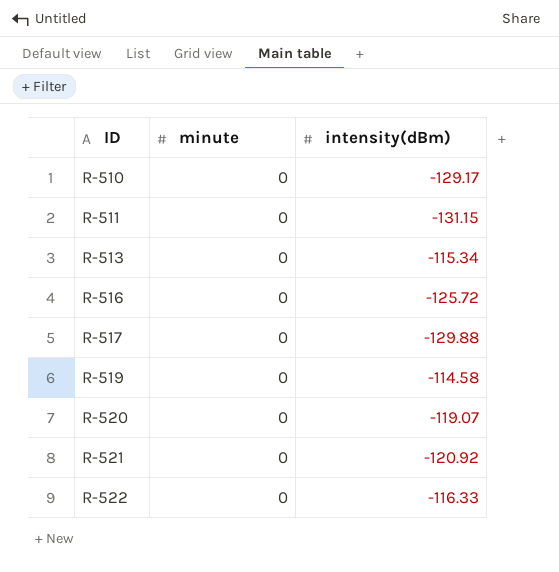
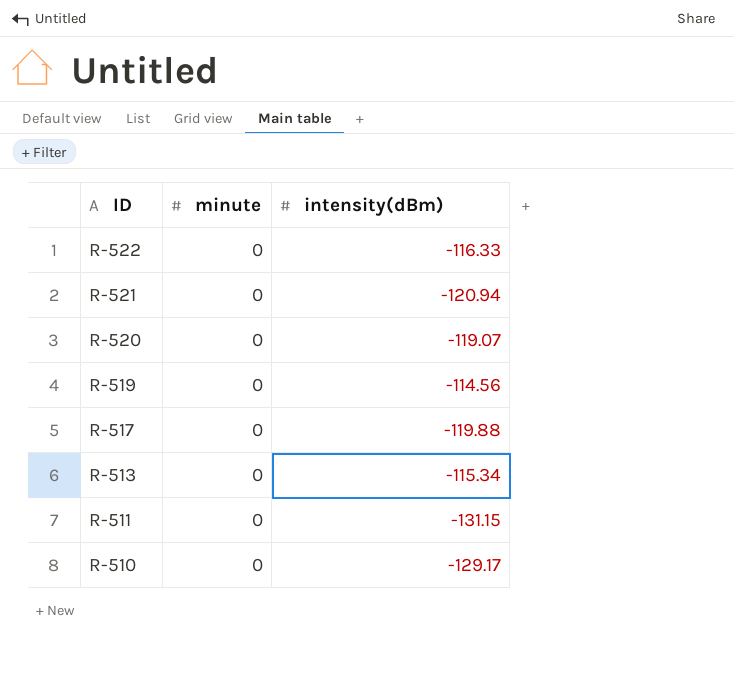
row order: ID ascending -> ID descending
row R-516: 0 | -125.72 -> none
R-521 | intensity(dBm): -120.92 -> -120.94
R-519 | intensity(dBm): -114.58 -> -114.56
R-517 | intensity(dBm): -129.88 -> -119.88

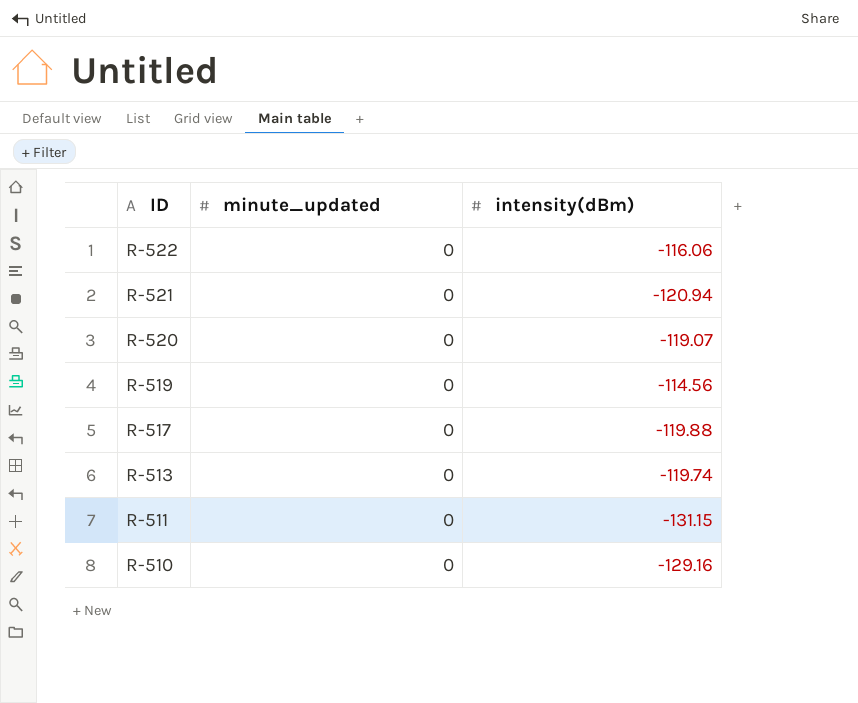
column name: minute -> minute_updated
R-522 | intensity(dBm): -116.33 -> -116.06
R-513 | intensity(dBm): -115.34 -> -119.74
R-510 | intensity(dBm): -129.17 -> -129.16

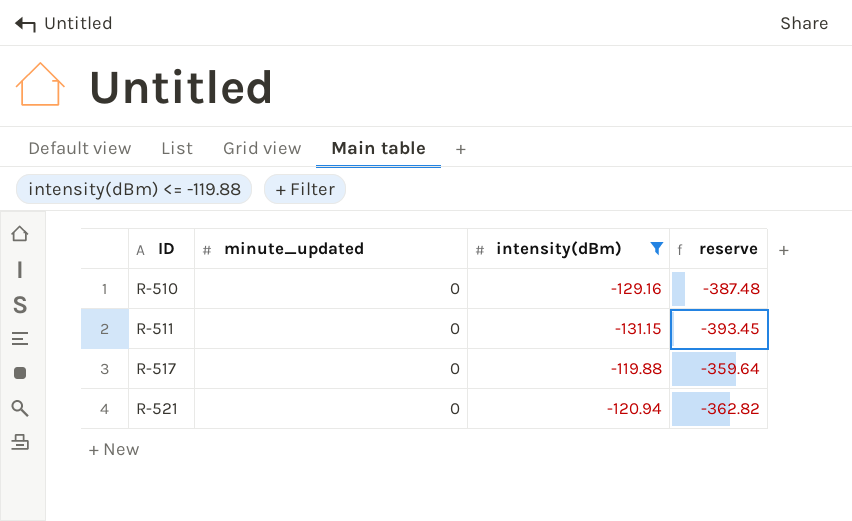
filter: none -> intensity(dBm) <= -119.88
row order: ID descending -> ID ascending
column reserve | formula: none -> [intensity(dBm)] * 3

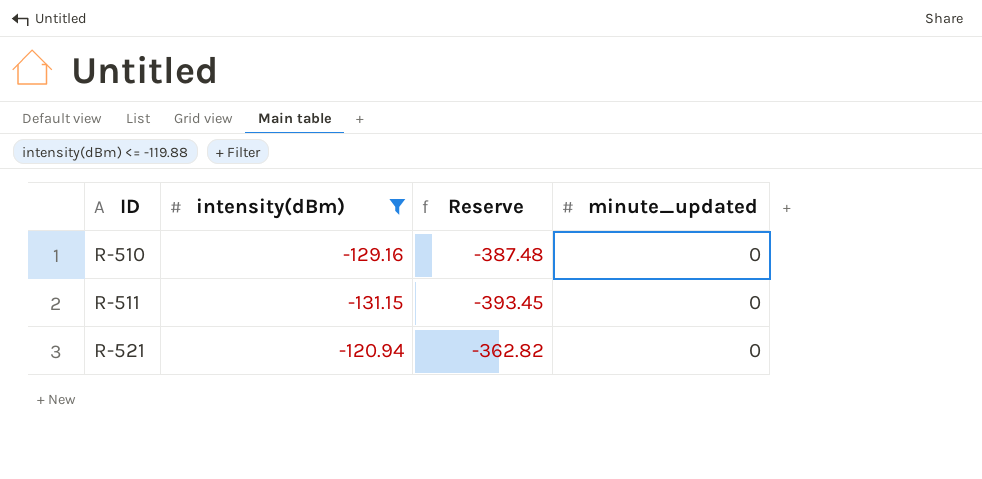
column name: reserve -> Reserve
column minute_updated | position: 2 -> 4
row R-517: 0 | -119.88 | -359.64 -> none

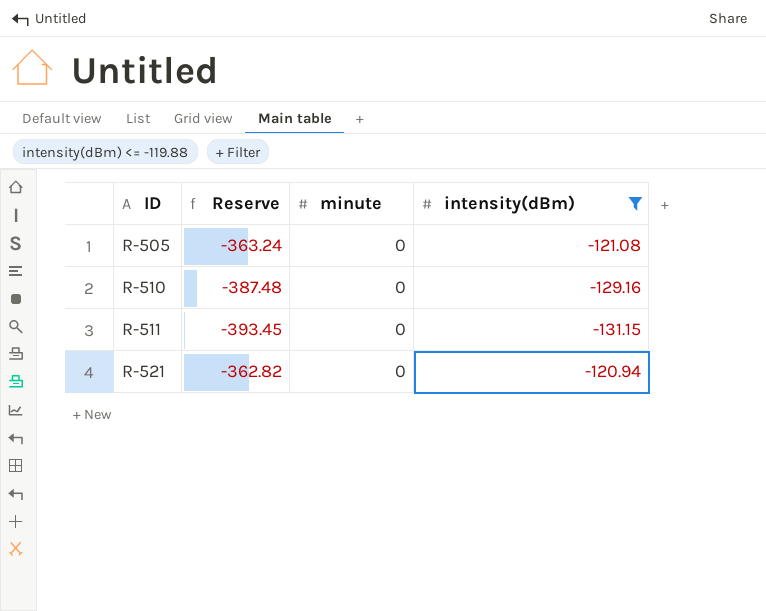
column name: minute_updated -> minute
column intensity(dBm) | position: 2 -> 4
row R-505: none -> -363.24 | 0 | -121.08

